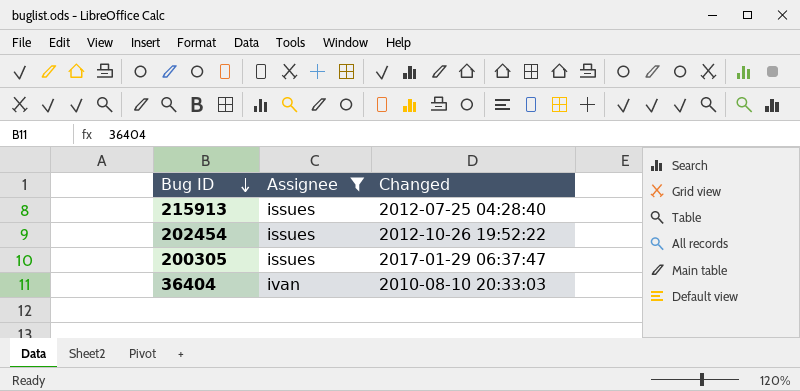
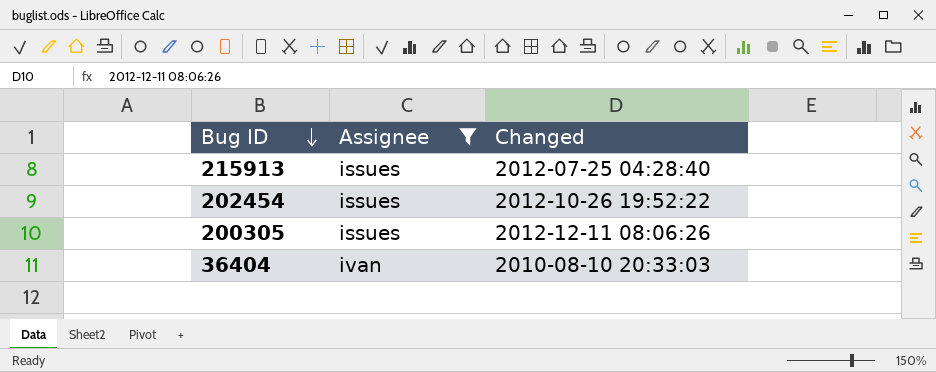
200305 | Changed: 2017-01-29 06:37:47 -> 2012-12-11 08:06:26

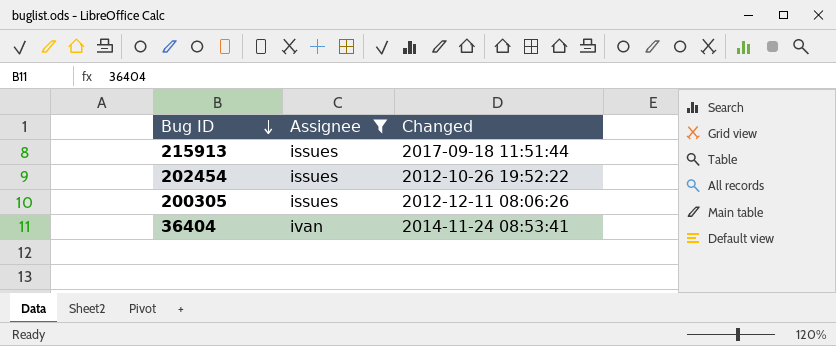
215913 | Changed: 2012-07-25 04:28:40 -> 2017-09-18 11:51:44
36404 | Changed: 2010-08-10 20:33:03 -> 2014-11-24 08:53:41

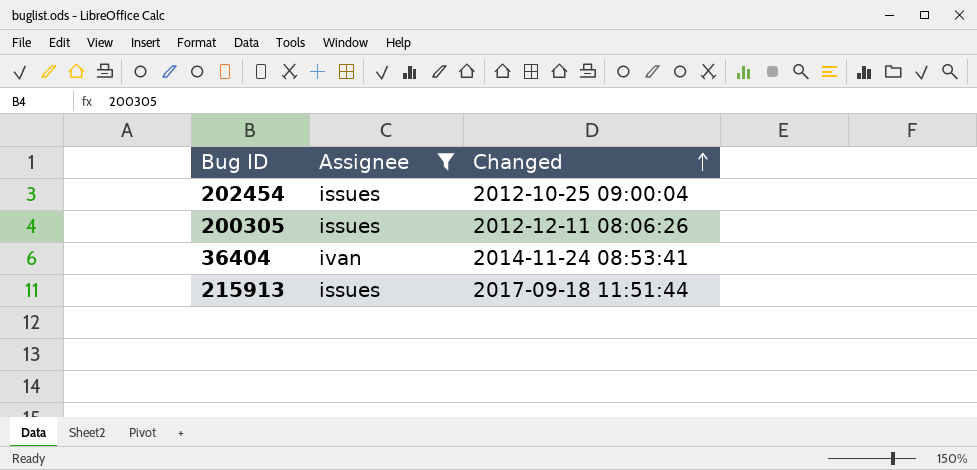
row order: Bug ID descending -> Changed ascending
202454 | Changed: 2012-10-26 19:52:22 -> 2012-10-25 09:00:04

